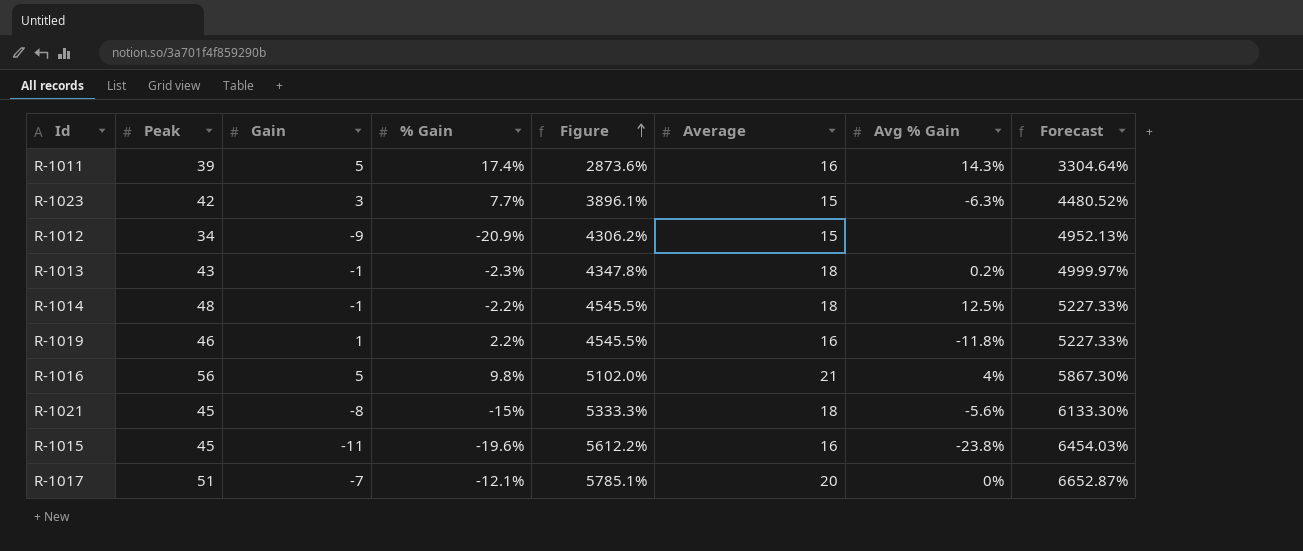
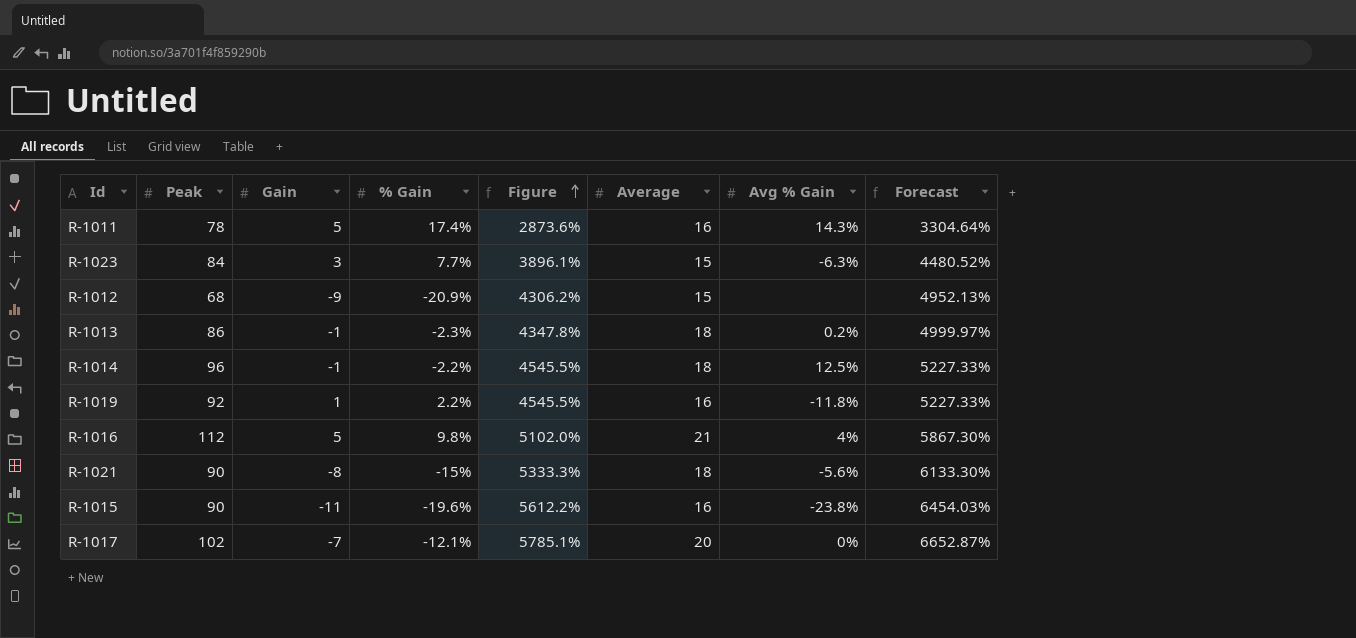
R-1011 | Peak: 39 -> 78
R-1023 | Peak: 42 -> 84
R-1012 | Peak: 34 -> 68
R-1013 | Peak: 43 -> 86
R-1014 | Peak: 48 -> 96
R-1019 | Peak: 46 -> 92
R-1016 | Peak: 56 -> 112
R-1021 | Peak: 45 -> 90
R-1015 | Peak: 45 -> 90
R-1017 | Peak: 51 -> 102

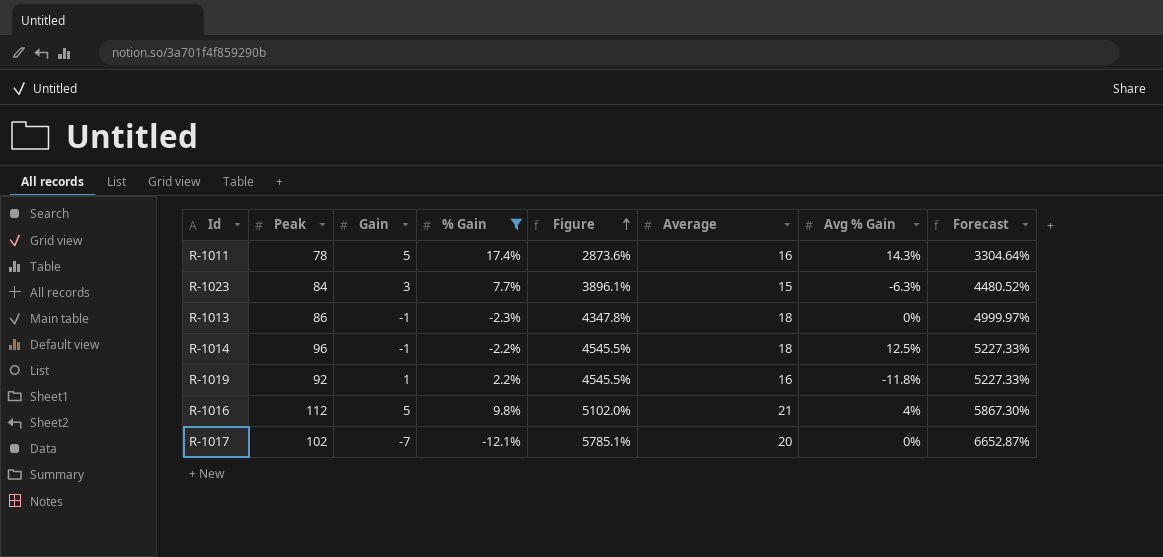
filter: none -> % Gain >= -12.1%
R-1013 | Avg % Gain: 0.2% -> 0%

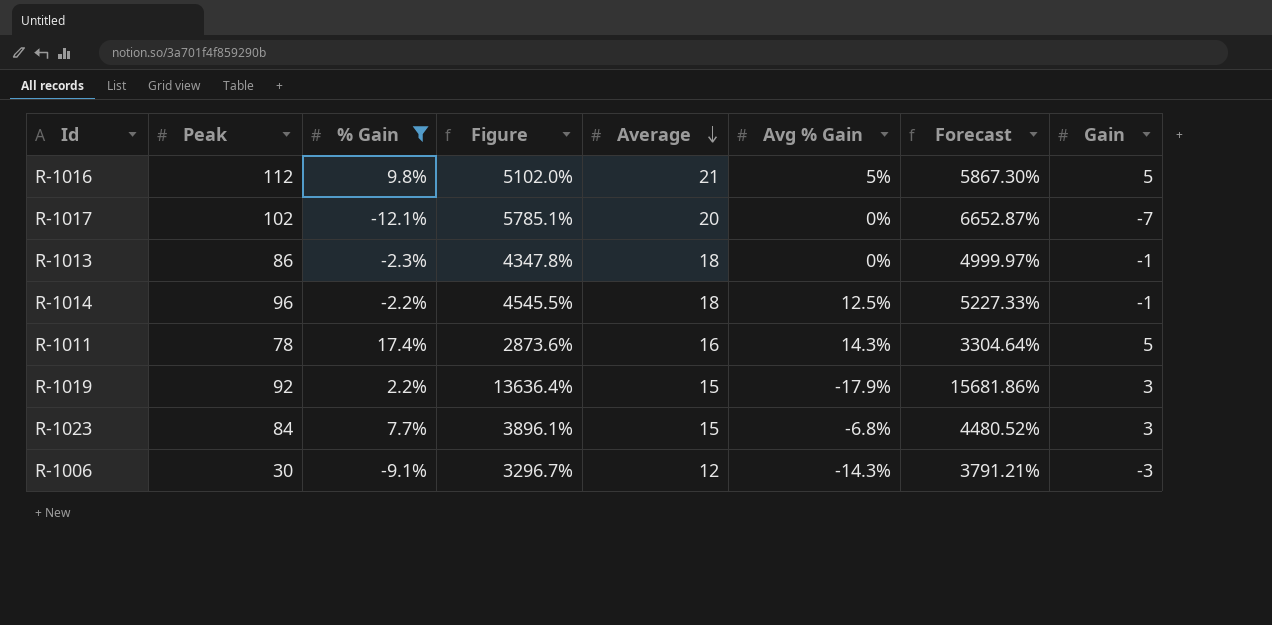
row order: Figure ascending -> Average descending
column Gain | position: 3 -> 8
R-1016 | Avg % Gain: 4% -> 5%
R-1019 | Figure: 4545.5% -> 13636.4%
R-1019 | Average: 16 -> 15
R-1019 | Avg % Gain: -11.8% -> -17.9%
R-1019 | Forecast: 5227.33% -> 15681.86%
R-1019 | Gain: 1 -> 3
R-1023 | Avg % Gain: -6.3% -> -6.8%
row R-1006: none -> 30 | -9.1% | 3296.7% | 12 | -14.3% | 3791.21% | -3

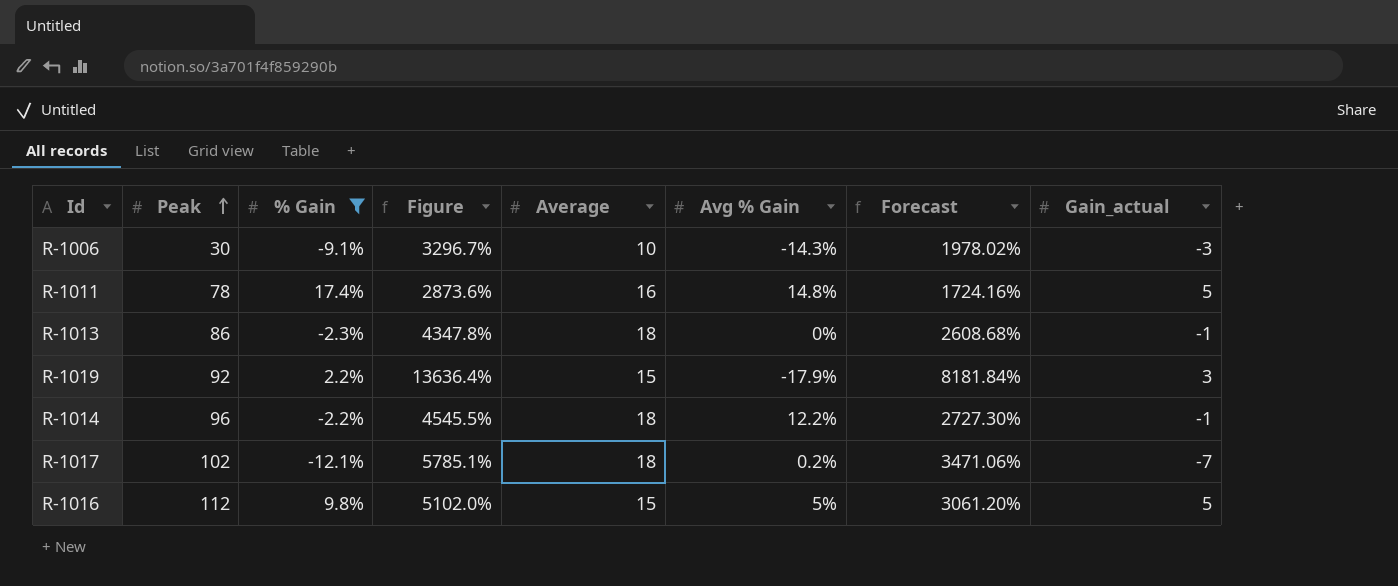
row order: Average descending -> Peak ascending
column Forecast | formula: [Figure] * 1.15 -> [Figure] * 0.6
column name: Gain -> Gain_actual
row R-1023: 84 | 7.7% | 3896.1% | 15 | -6.8% | 4480.52% | 3 -> none
R-1006 | Average: 12 -> 10
R-1011 | Avg % Gain: 14.3% -> 14.8%
R-1014 | Avg % Gain: 12.5% -> 12.2%
R-1017 | Average: 20 -> 18
R-1017 | Avg % Gain: 0% -> 0.2%
R-1016 | Average: 21 -> 15

